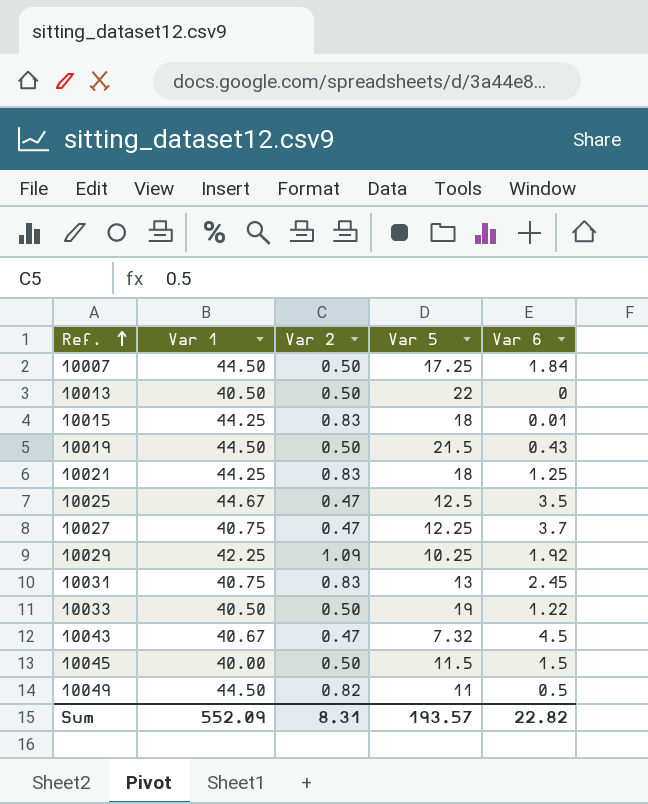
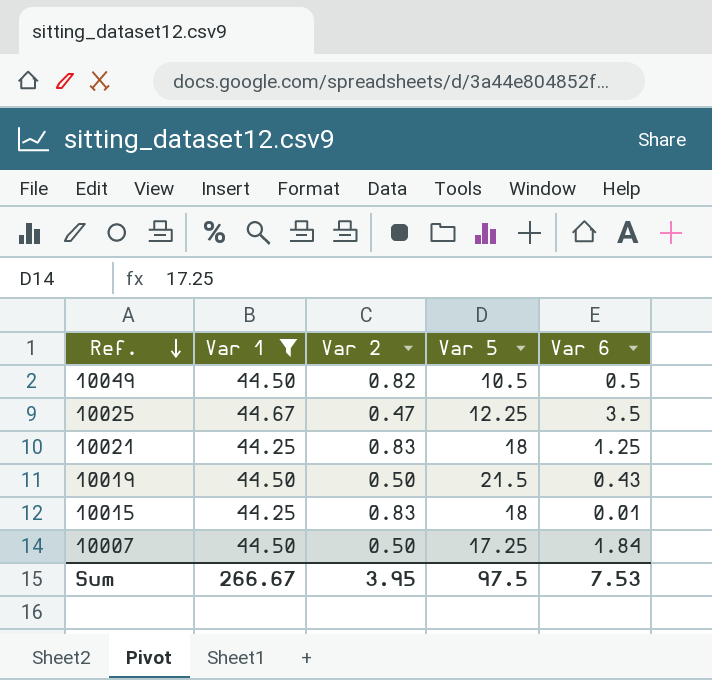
filter: none -> Var 1 >= 44.25
row order: Ref. ascending -> Ref. descending
10049 | Var 5: 11 -> 10.5
10025 | Var 5: 12.5 -> 12.25
Sum | Var 1: 552.09 -> 266.67
Sum | Var 2: 8.31 -> 3.95
Sum | Var 5: 193.57 -> 97.5
Sum | Var 6: 22.82 -> 7.53

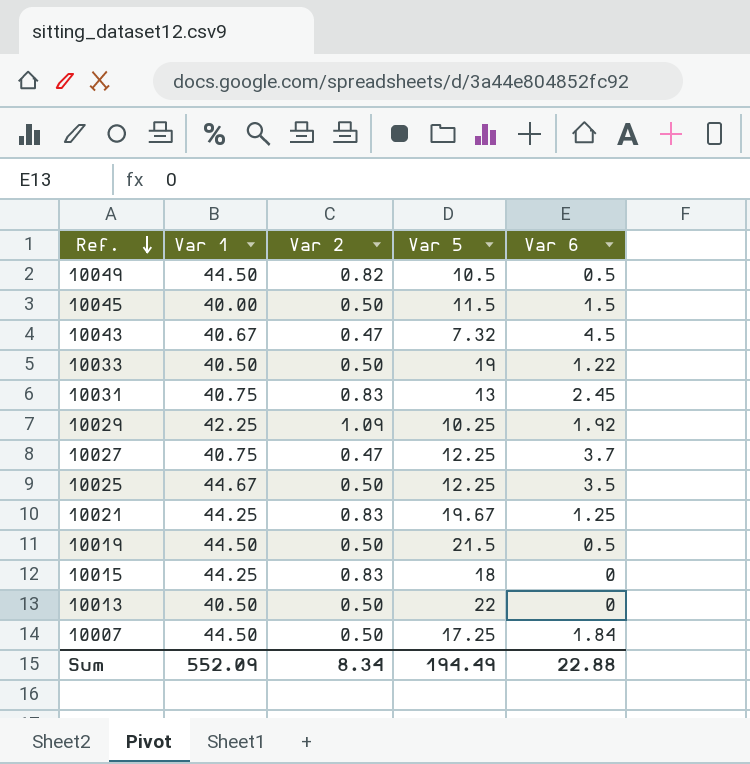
filter: Var 1 >= 44.25 -> none
10025 | Var 2: 0.47 -> 0.50
10021 | Var 5: 18 -> 19.67
10019 | Var 6: 0.43 -> 0.5
10015 | Var 6: 0.01 -> 0
Sum | Var 1: 266.67 -> 552.09
Sum | Var 2: 3.95 -> 8.34
Sum | Var 5: 97.5 -> 194.49
Sum | Var 6: 7.53 -> 22.88

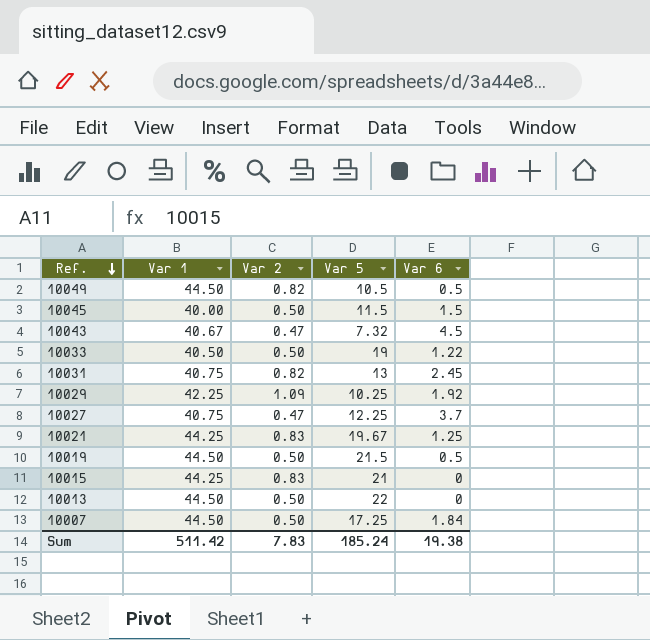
row 10025: 44.67 | 0.50 | 12.25 | 3.5 -> none
10031 | Var 2: 0.83 -> 0.82
10015 | Var 5: 18 -> 21
10013 | Var 1: 40.50 -> 44.50
Sum | Var 1: 552.09 -> 511.42
Sum | Var 2: 8.34 -> 7.83
Sum | Var 5: 194.49 -> 185.24
Sum | Var 6: 22.88 -> 19.38

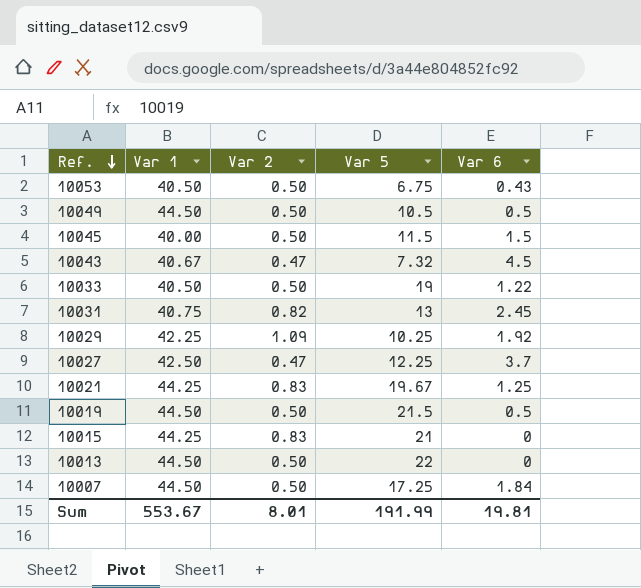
row 10053: none -> 40.50 | 0.50 | 6.75 | 0.43
10049 | Var 2: 0.82 -> 0.50
10027 | Var 1: 40.75 -> 42.50
Sum | Var 1: 511.42 -> 553.67
Sum | Var 2: 7.83 -> 8.01
Sum | Var 5: 185.24 -> 191.99
Sum | Var 6: 19.38 -> 19.81

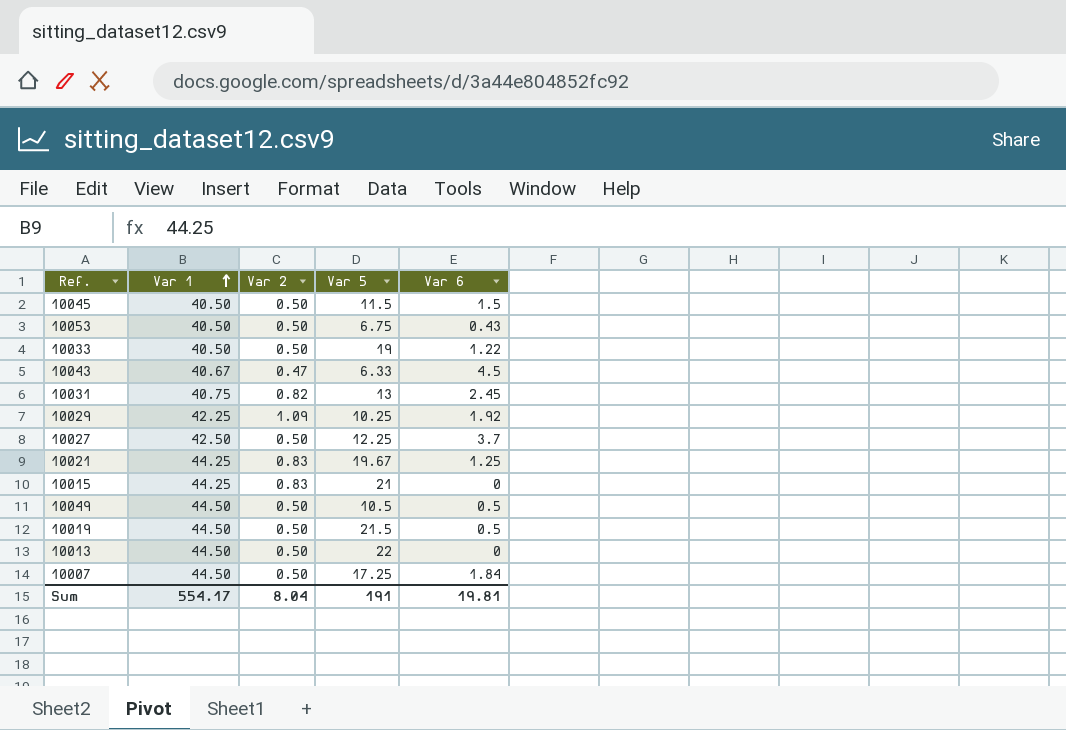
row order: Ref. descending -> Var 1 ascending
10045 | Var 1: 40.00 -> 40.50
10043 | Var 5: 7.32 -> 6.33
10027 | Var 2: 0.47 -> 0.50
Sum | Var 1: 553.67 -> 554.17
Sum | Var 2: 8.01 -> 8.04
Sum | Var 5: 191.99 -> 191

